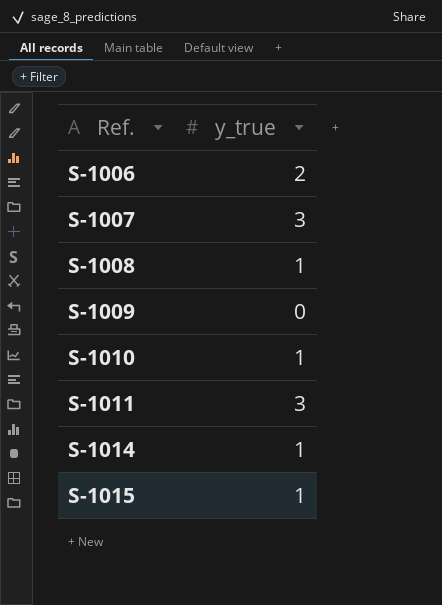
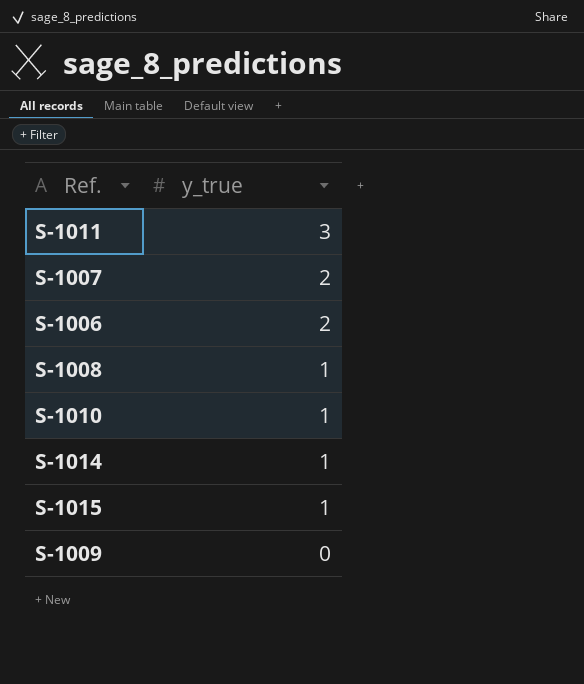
row order: Ref. ascending -> y_true descending
S-1007 | y_true: 3 -> 2

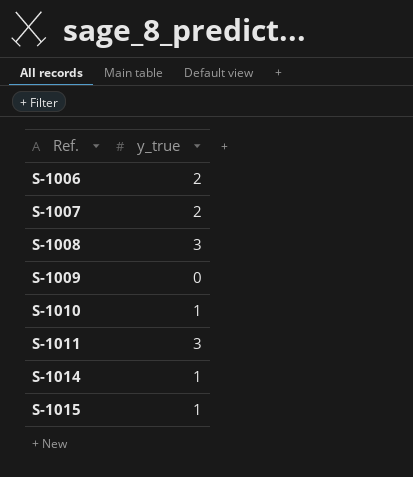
row order: y_true descending -> Ref. ascending
S-1008 | y_true: 1 -> 3

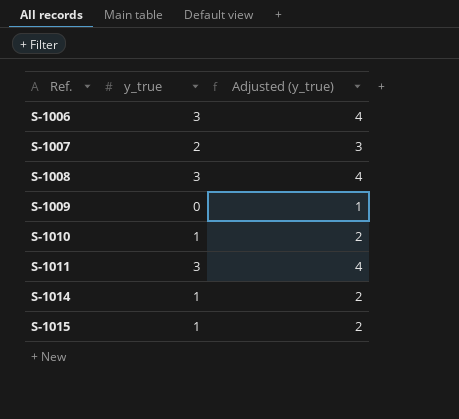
column Adjusted (y_true) | formula: none -> [y_true] + 1
S-1006 | y_true: 2 -> 3

